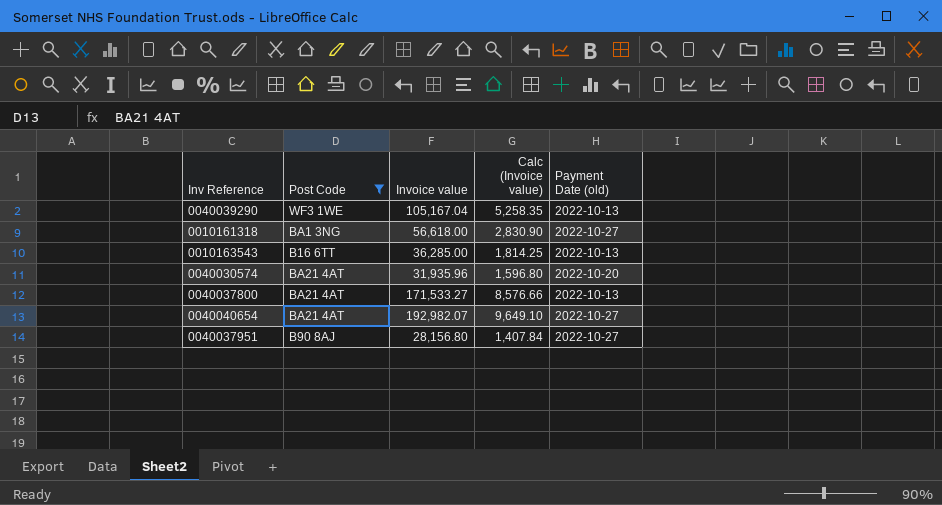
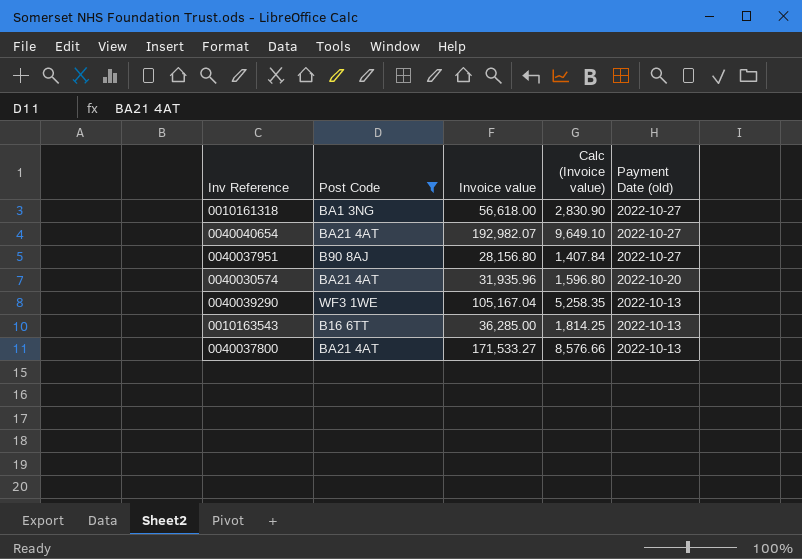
row order: none -> Payment Date (old) descending

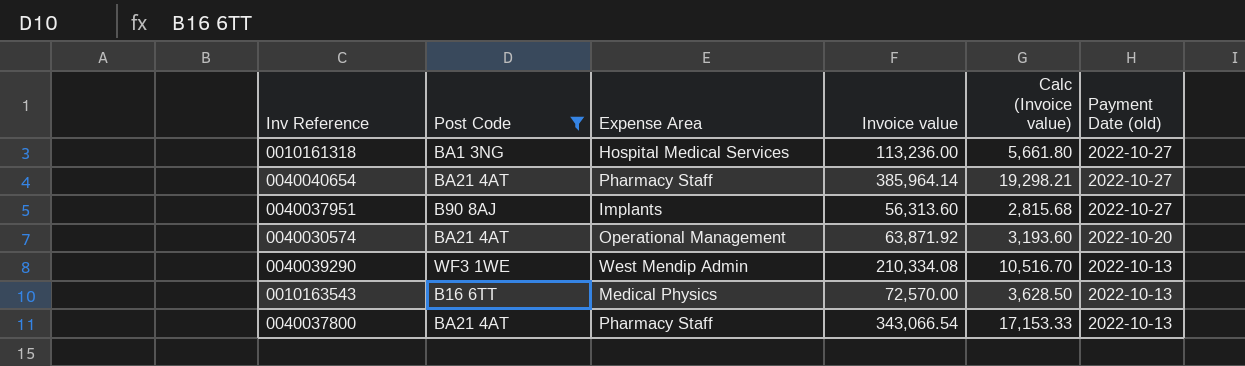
column Expense Area | position: none -> 3
0010161318 | Invoice value: 56,618.00 -> 113,236.00
0010161318 | Calc (Invoice value): 2,830.90 -> 5,661.80
0040040654 | Invoice value: 192,982.07 -> 385,964.14
0040040654 | Calc (Invoice value): 9,649.10 -> 19,298.21
0040037951 | Invoice value: 28,156.80 -> 56,313.60
0040037951 | Calc (Invoice value): 1,407.84 -> 2,815.68
0040030574 | Invoice value: 31,935.96 -> 63,871.92
0040030574 | Calc (Invoice value): 1,596.80 -> 3,193.60
0040039290 | Invoice value: 105,167.04 -> 210,334.08
0040039290 | Calc (Invoice value): 5,258.35 -> 10,516.70
0010163543 | Invoice value: 36,285.00 -> 72,570.00
0010163543 | Calc (Invoice value): 1,814.25 -> 3,628.50
0040037800 | Invoice value: 171,533.27 -> 343,066.54
0040037800 | Calc (Invoice value): 8,576.66 -> 17,153.33

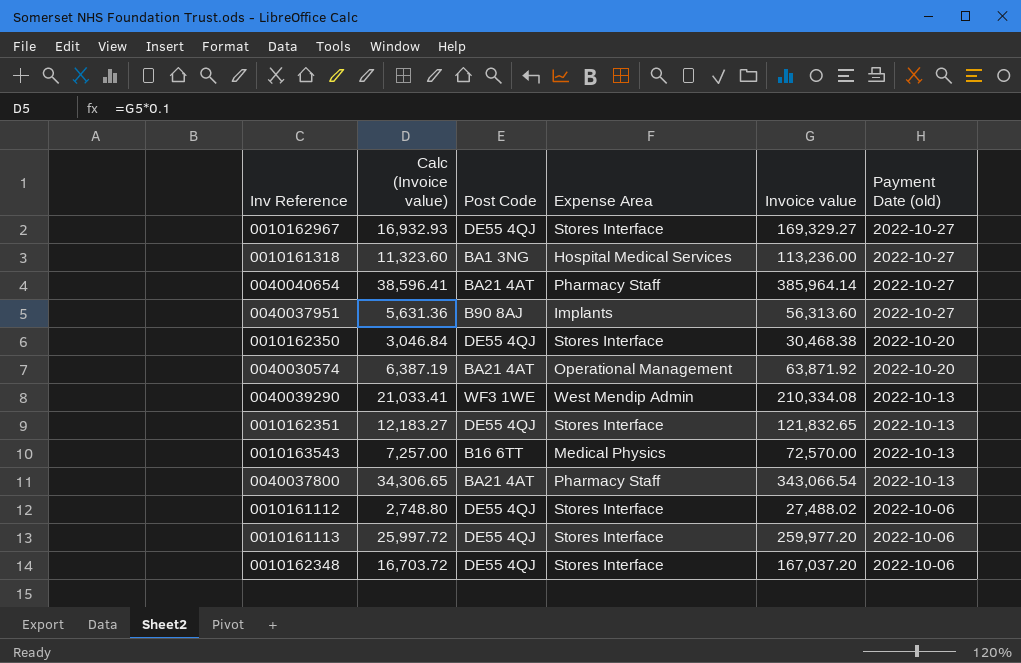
filter: Post Code != DE55 4QJ -> none
column Calc (Invoice value) | formula: [Invoice value] * 0.05 -> [Invoice value] * 0.1
column Calc (Invoice value) | position: 5 -> 2

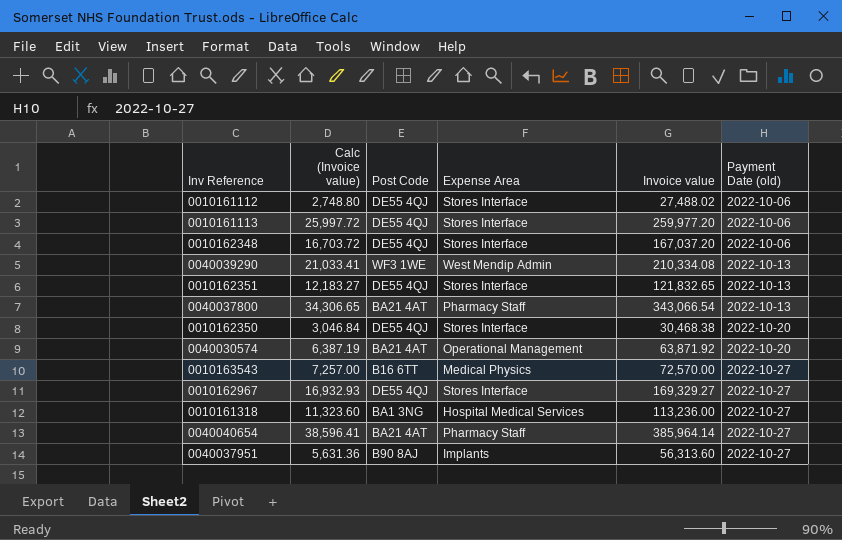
row order: Payment Date (old) descending -> Payment Date (old) ascending
0010163543 | Payment Date (old): 2022-10-13 -> 2022-10-27

